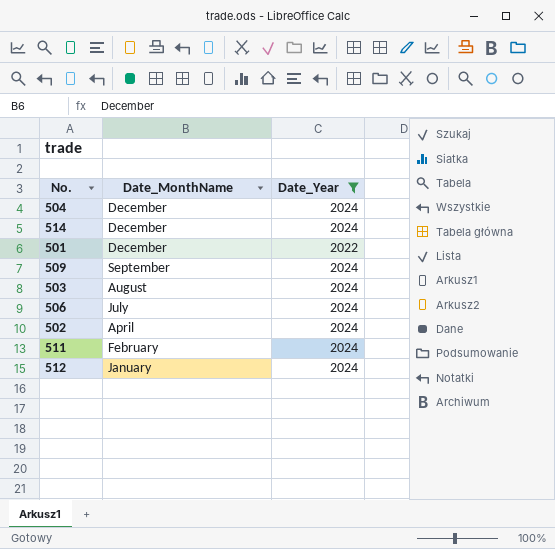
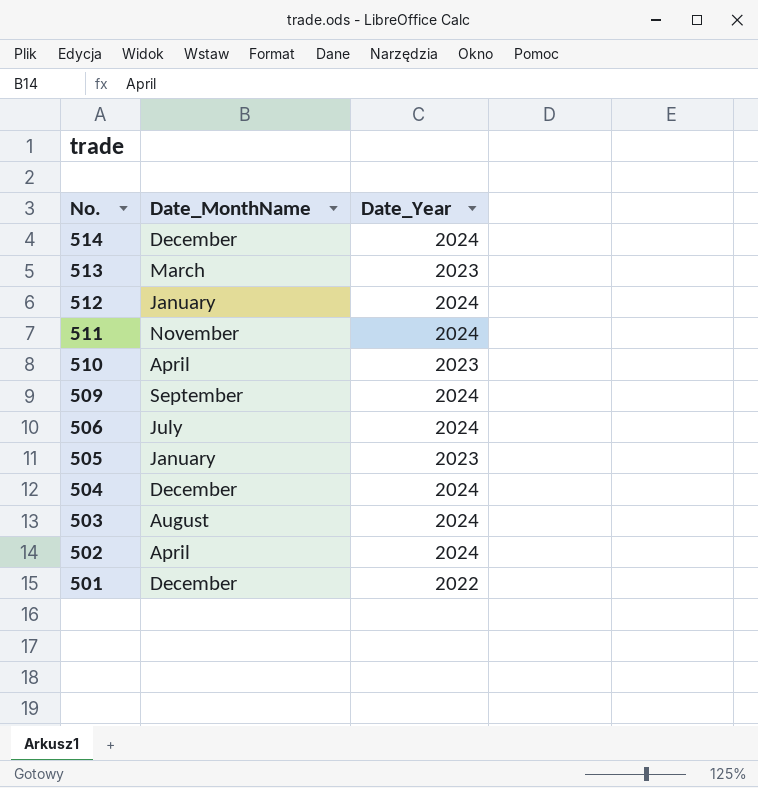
filter: Date_Year != 2023 -> none
row order: Date_MonthName descending -> No. descending
511 | Date_MonthName: February -> November

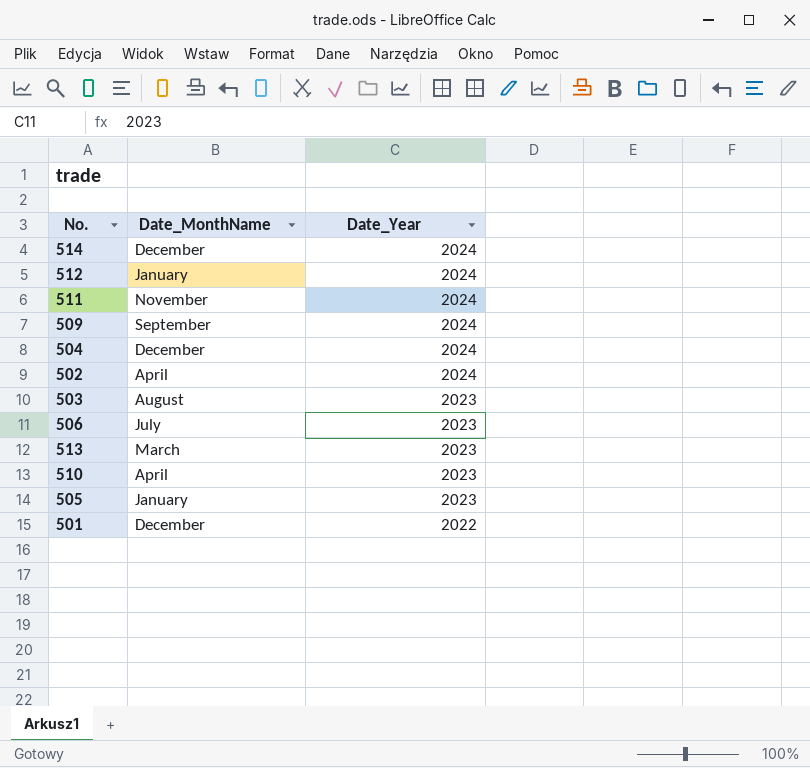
row order: No. descending -> Date_Year descending
503 | Date_Year: 2024 -> 2023
506 | Date_Year: 2024 -> 2023

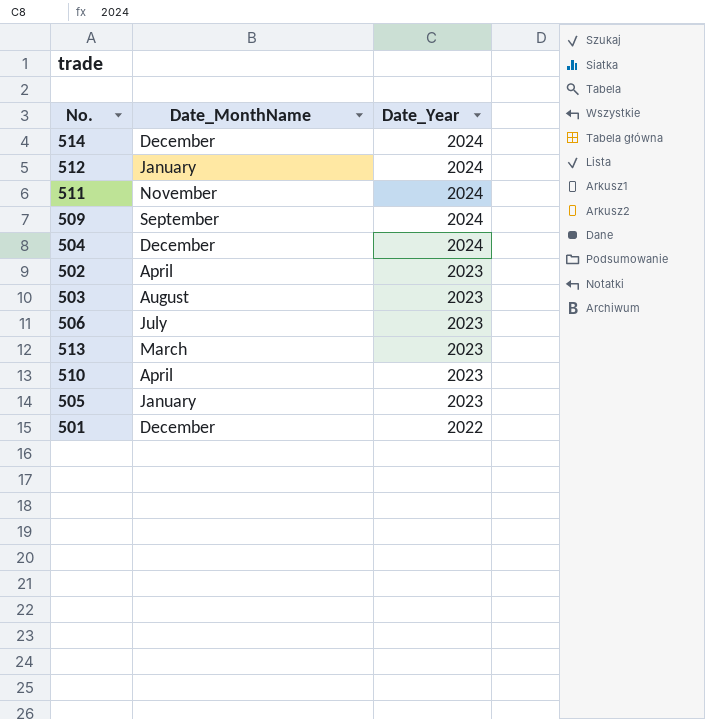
502 | Date_Year: 2024 -> 2023

